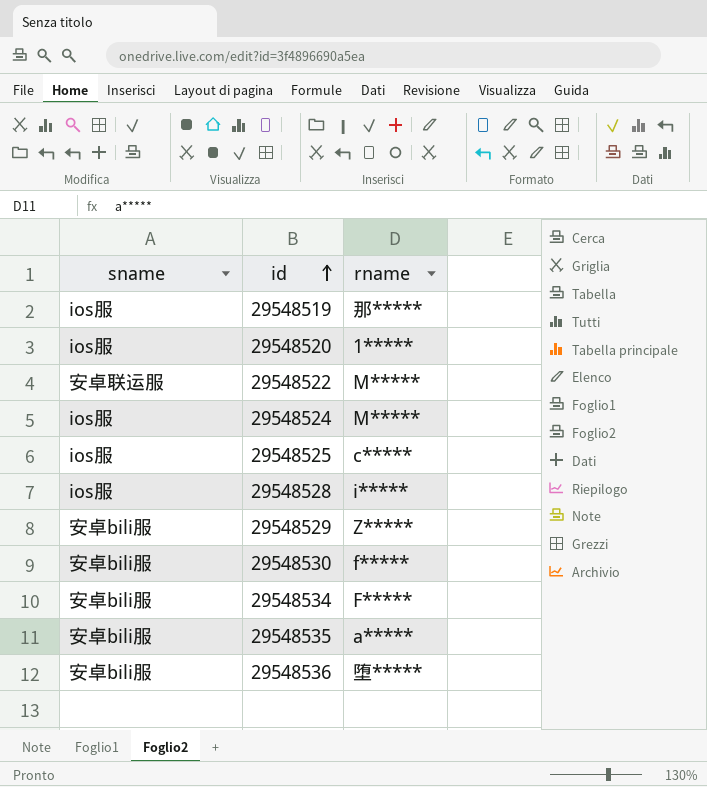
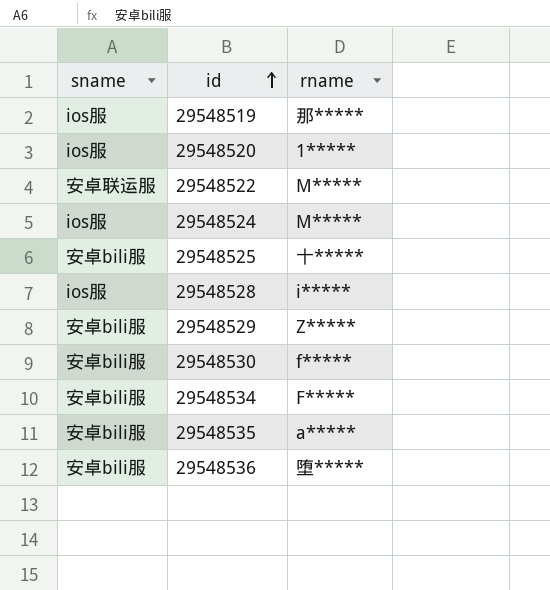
29548525 | sname: ios服 -> 安卓bili服
29548525 | rname: c***** -> 十*****

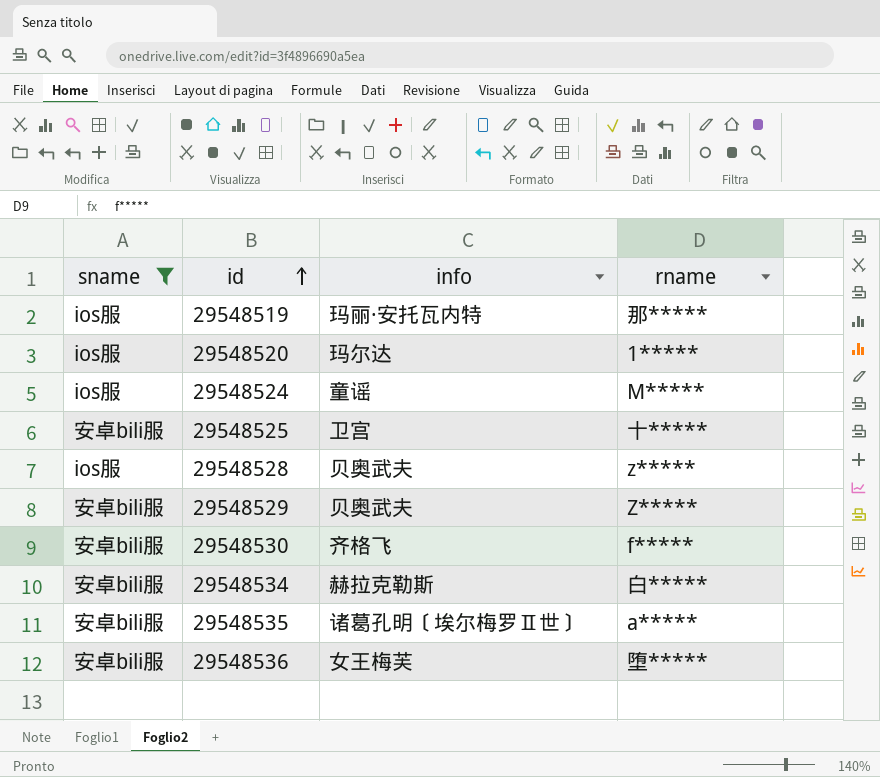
filter: none -> sname != 安卓联运服
column info | position: none -> 3
29548528 | rname: i***** -> z*****
29548534 | rname: F***** -> 白*****

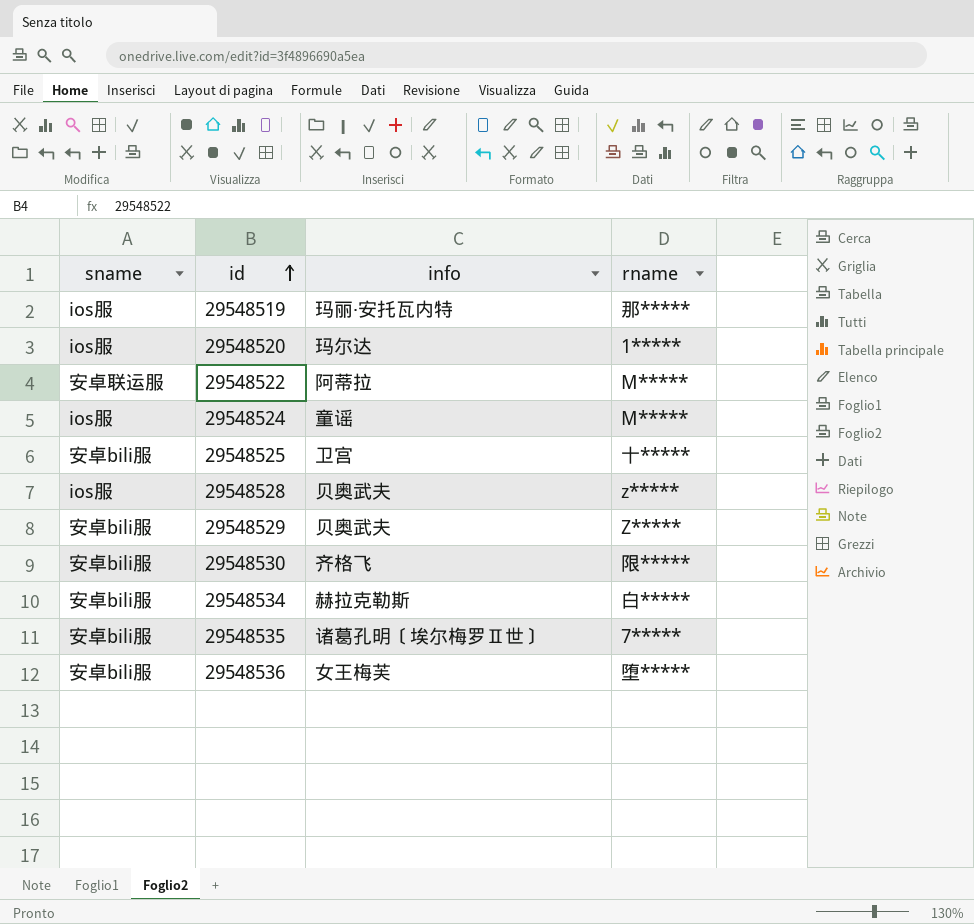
filter: sname != 安卓联运服 -> none
29548530 | rname: f***** -> 限*****
29548535 | rname: a***** -> 7*****

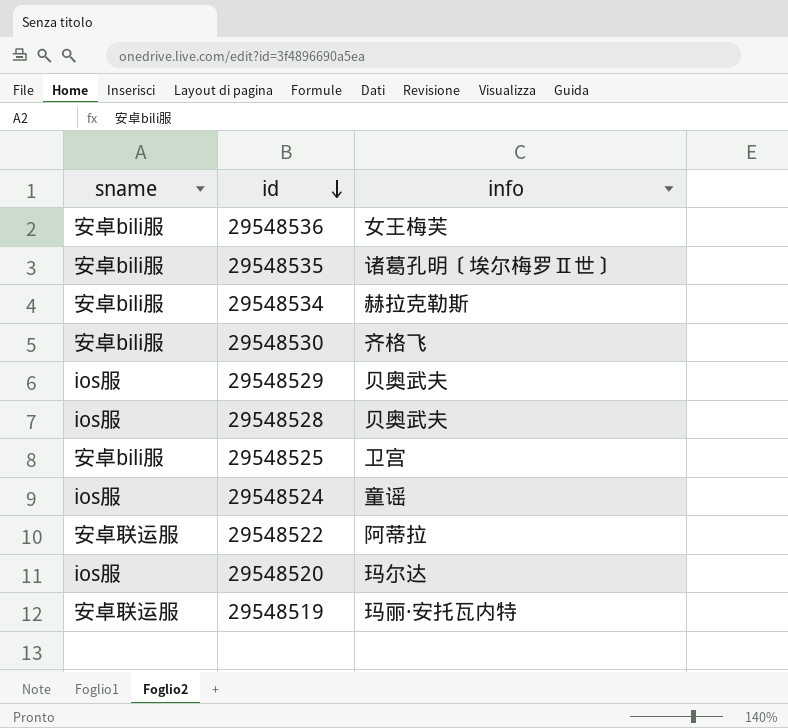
row order: id ascending -> id descending
column rname | position: 4 -> none
29548529 | sname: 安卓bili服 -> ios服
29548519 | sname: ios服 -> 安卓联运服

